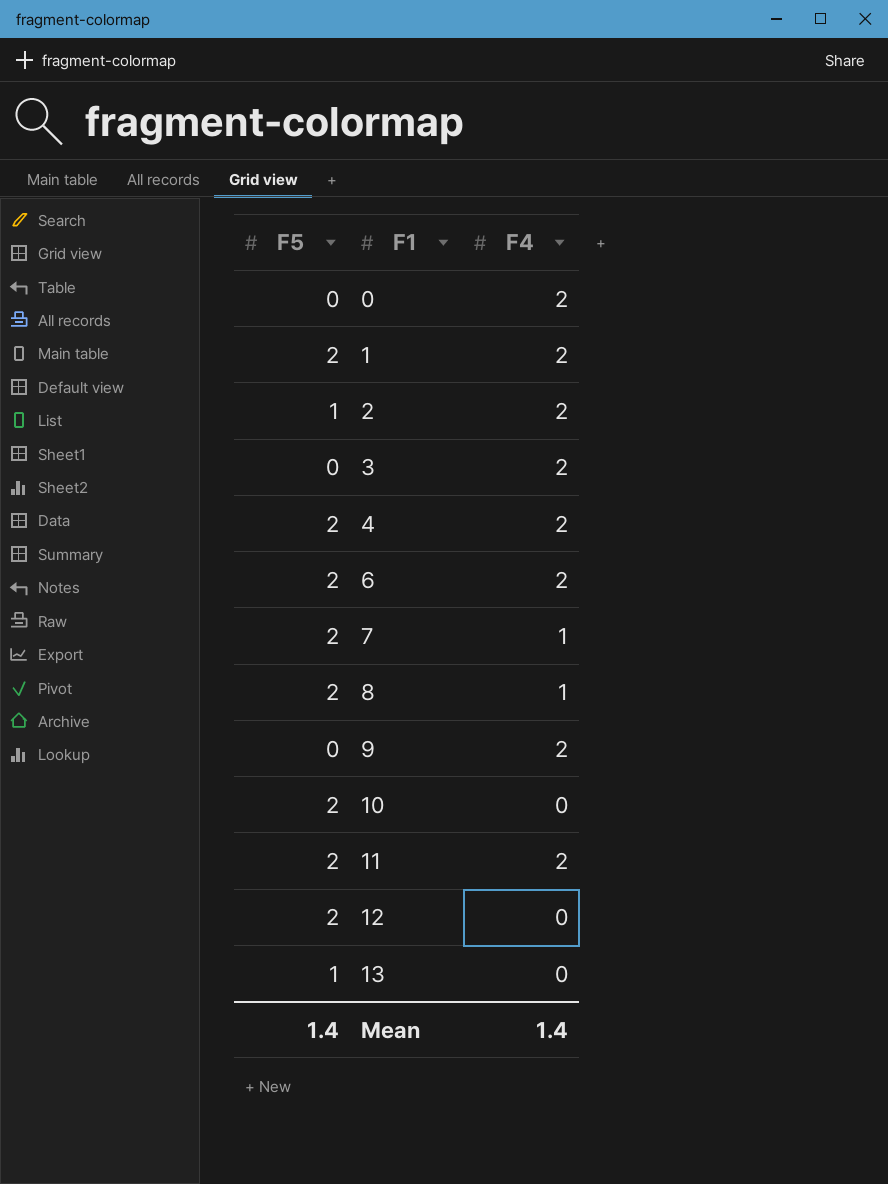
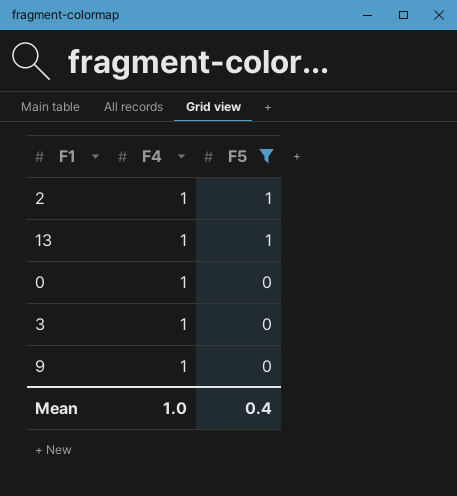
filter: none -> F5 != 2
row order: F1 ascending -> F5 descending
column F5 | position: 1 -> 3
2 | F4: 2 -> 1
13 | F4: 0 -> 1
0 | F4: 2 -> 1
3 | F4: 2 -> 1
9 | F4: 2 -> 1
Mean | F4: 1.4 -> 1.0
Mean | F5: 1.4 -> 0.4

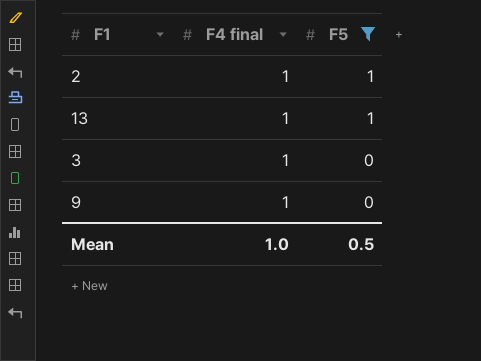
column name: F4 -> F4 final
row 0: 1 | 0 -> none
Mean | F5: 0.4 -> 0.5

